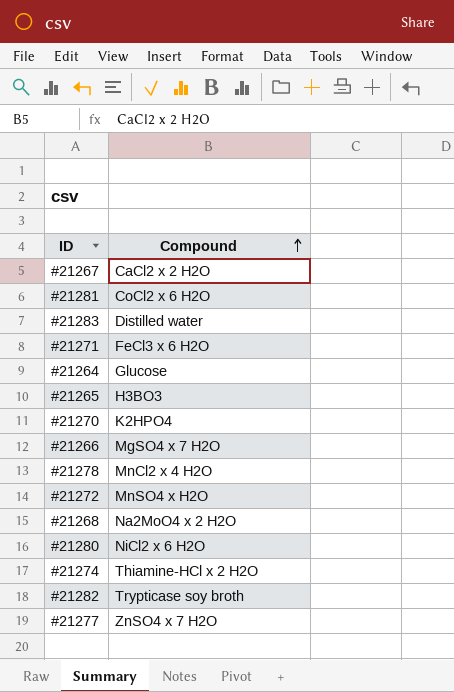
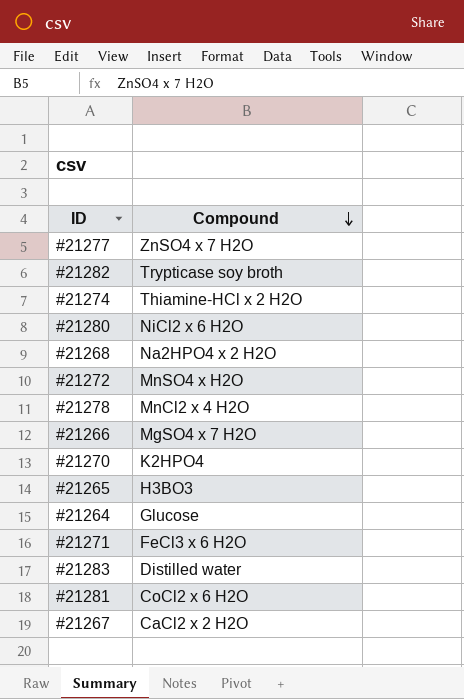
row order: Compound ascending -> Compound descending
#21268 | Compound: Na2MoO4 x 2 H2O -> Na2HPO4 x 2 H2O

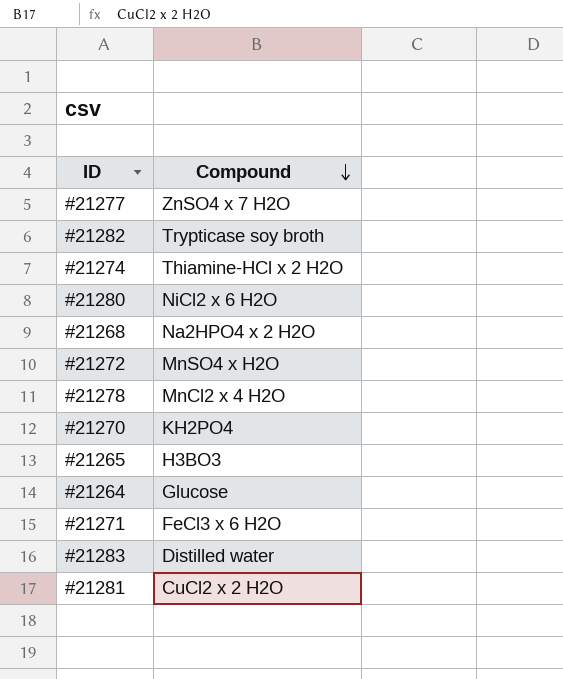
row #21266: MgSO4 x 7 H2O -> none
row #21267: CaCl2 x 2 H2O -> none
#21270 | Compound: K2HPO4 -> KH2PO4
#21281 | Compound: CoCl2 x 6 H2O -> CuCl2 x 2 H2O

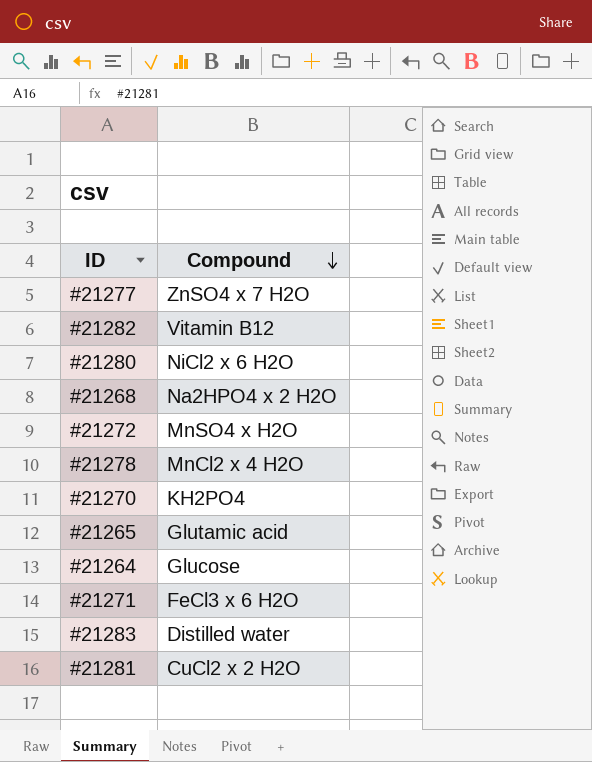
row #21274: Thiamine-HCl x 2 H2O -> none
#21282 | Compound: Trypticase soy broth -> Vitamin B12
#21265 | Compound: H3BO3 -> Glutamic acid

